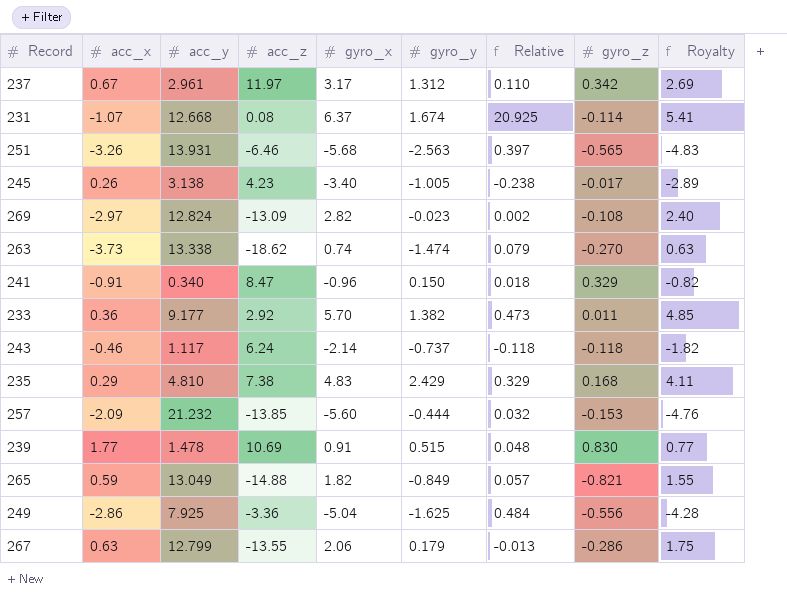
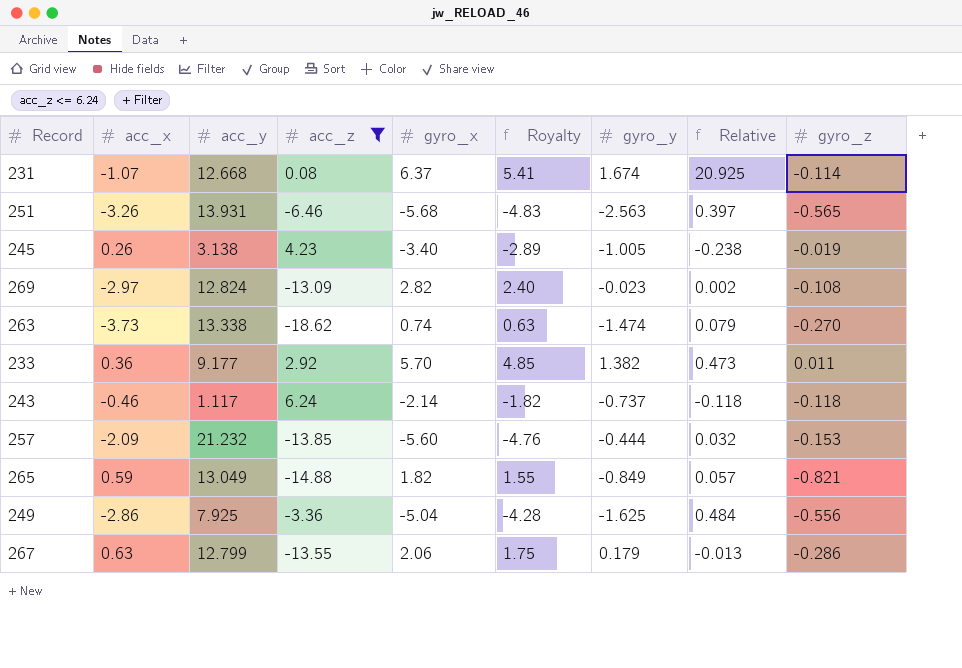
filter: none -> acc_z <= 6.24
column Royalty | position: 9 -> 6
245 | gyro_z: -0.017 -> -0.019

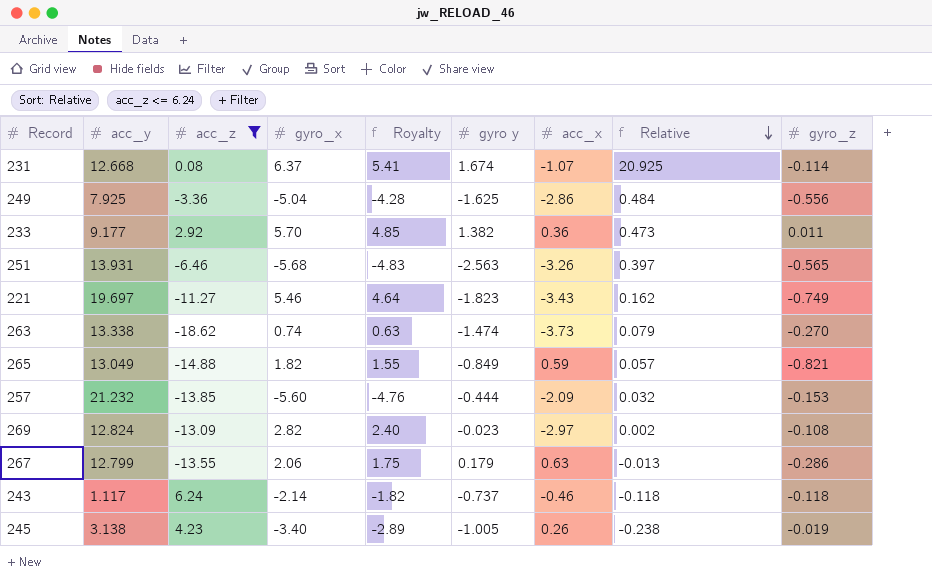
row order: none -> Relative descending
column name: gyro_y -> gyro y
column acc_x | position: 2 -> 7
row 221: none -> 19.697 | -11.27 | 5.46 | 4.64 | -1.823 | -3.43 | 0.162 | -0.749

